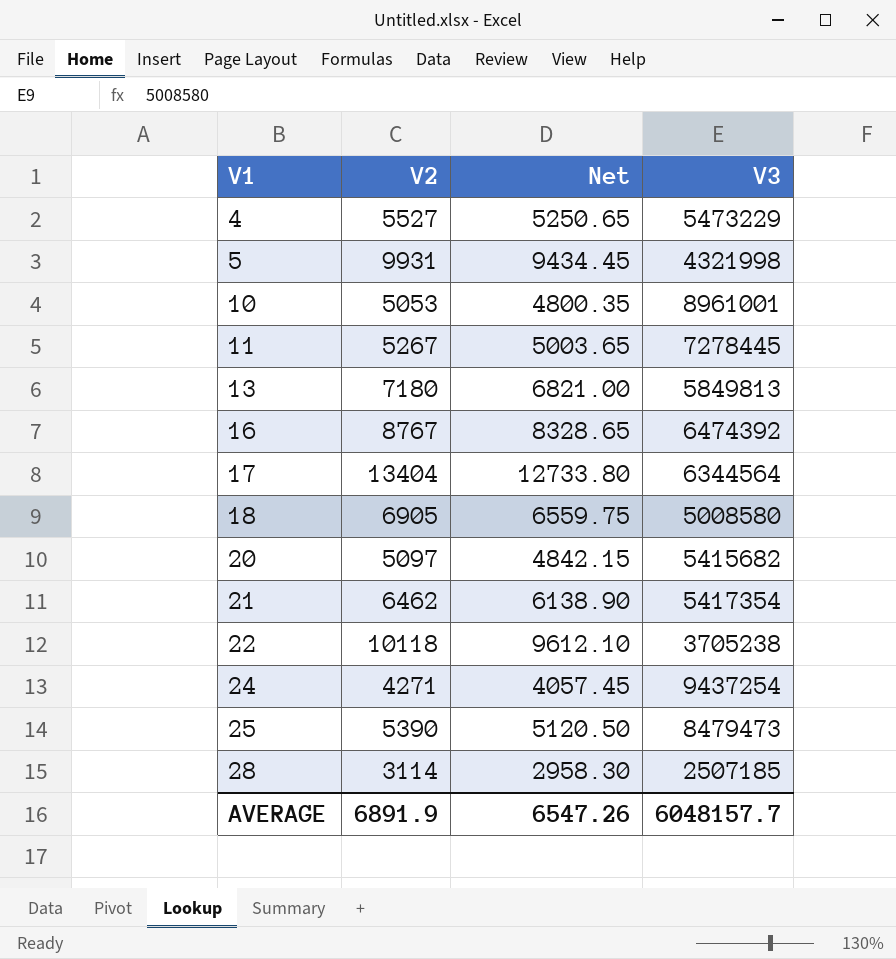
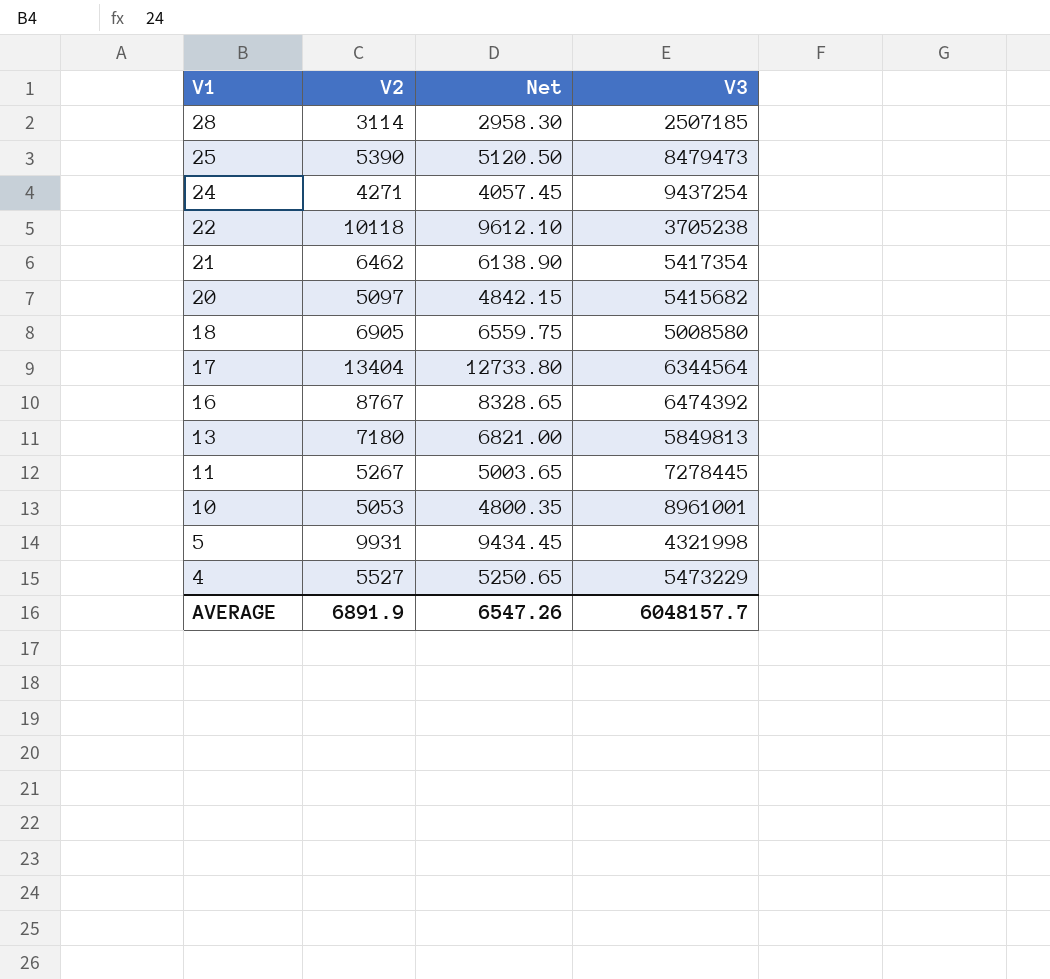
row order: V1 ascending -> V1 descending

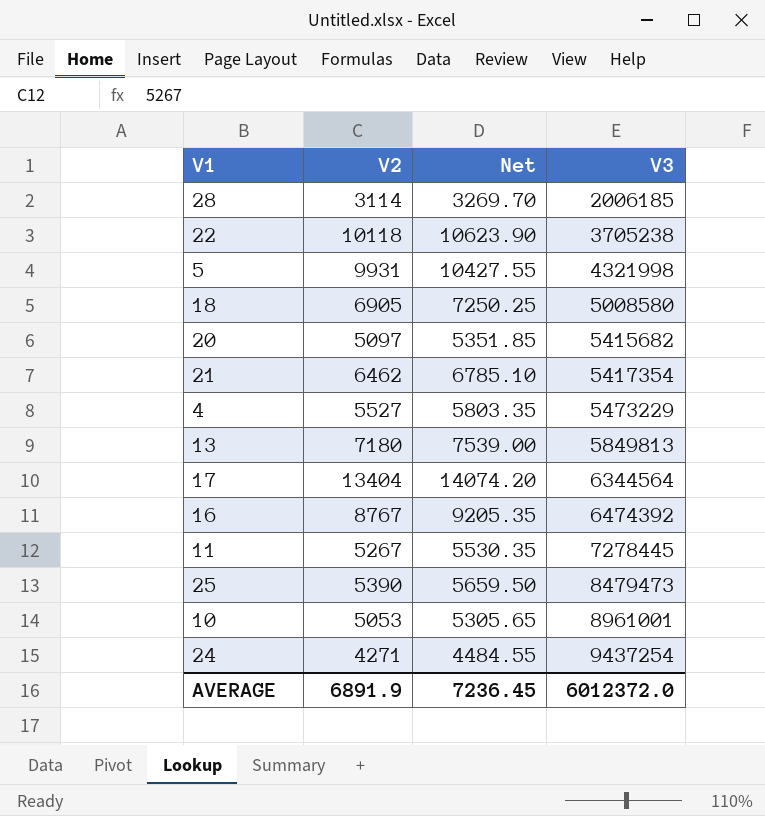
row order: V1 descending -> V3 ascending
column Net | formula: [V2] * 0.95 -> [V2] * 1.05
28 | V3: 2507185 -> 2006185
AVERAGE | Net: 6547.26 -> 7236.45
AVERAGE | V3: 6048157.7 -> 6012372.0

